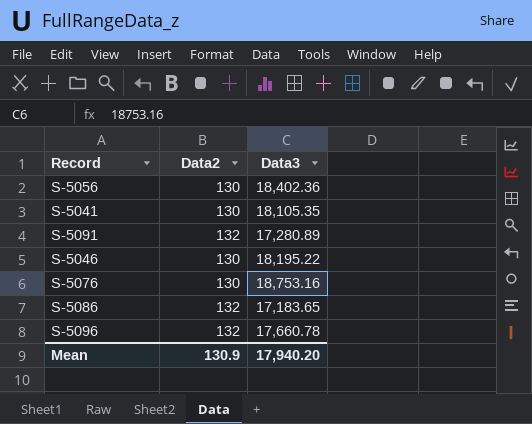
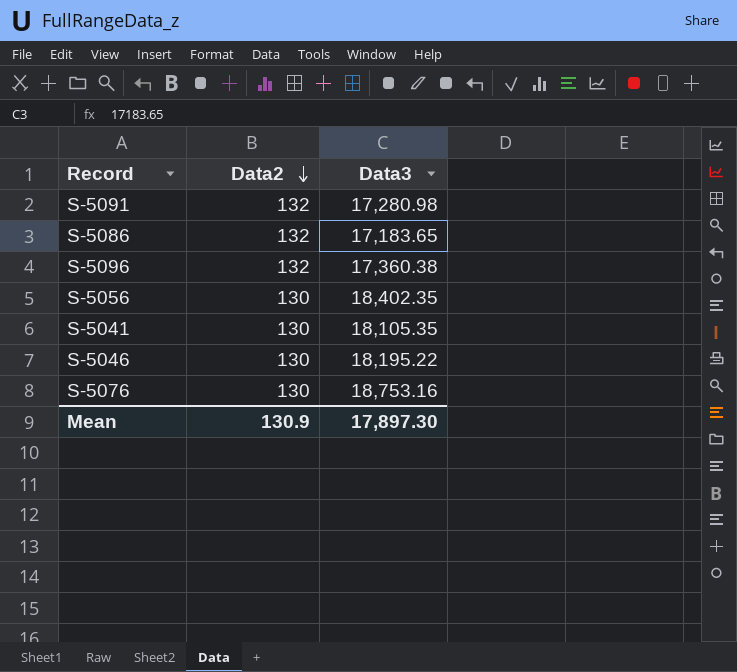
row order: none -> Data2 descending
S-5091 | Data3: 17,280.89 -> 17,280.98
S-5096 | Data3: 17,660.78 -> 17,360.38
S-5056 | Data3: 18,402.36 -> 18,402.35
Mean | Data3: 17,940.20 -> 17,897.30

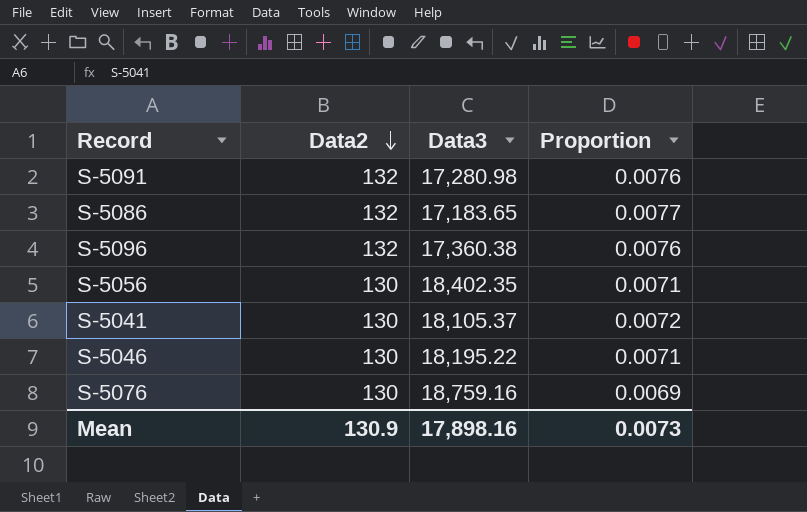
column Proportion | formula: none -> [Data2] / [Data3]
S-5041 | Data3: 18,105.35 -> 18,105.37
S-5076 | Data3: 18,753.16 -> 18,759.16
Mean | Data3: 17,897.30 -> 17,898.16

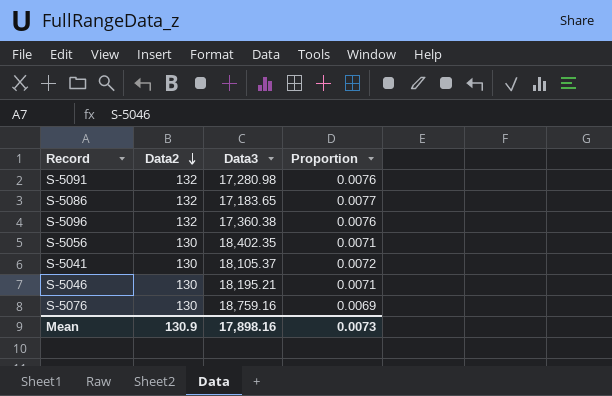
S-5046 | Data3: 18,195.22 -> 18,195.21

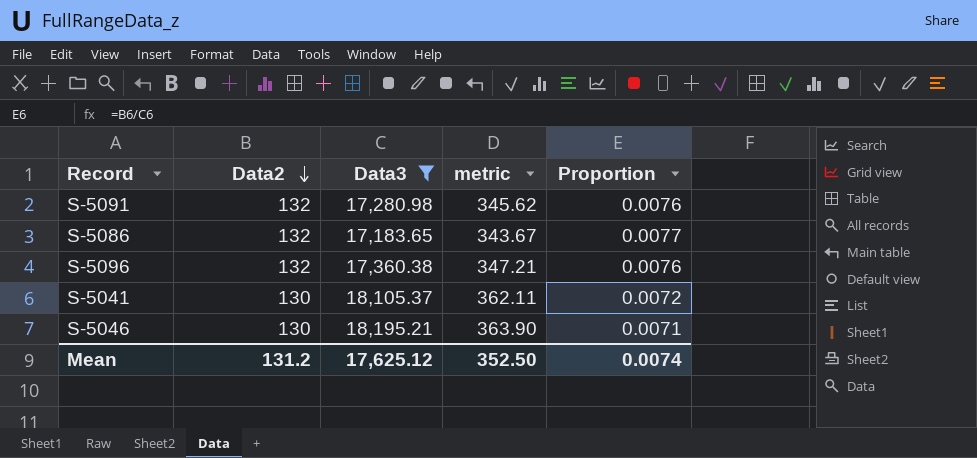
filter: none -> Data3 <= 18,195.21
column metric | formula: none -> [Data3] * 0.02
Mean | Data2: 130.9 -> 131.2
Mean | Data3: 17,898.16 -> 17,625.12
Mean | Proportion: 0.0073 -> 0.0074

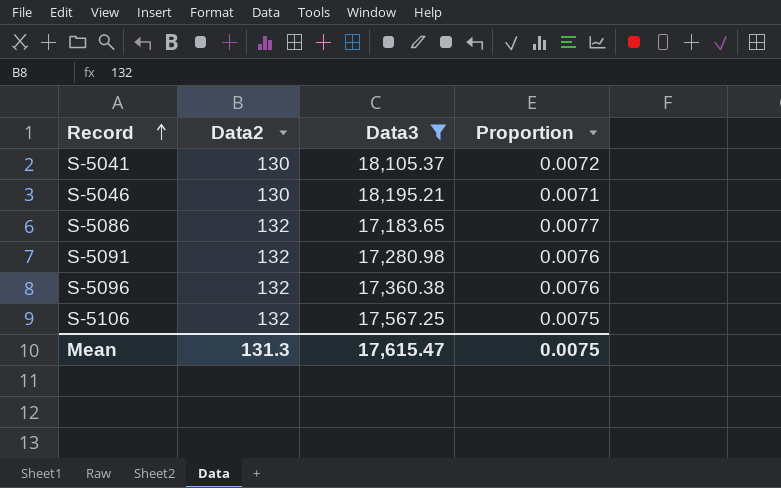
row order: Data2 descending -> Record ascending
column metric | formula: [Data3] * 0.02 -> none
row S-5106: none -> 132 | 17,567.25 | 0.0075
Mean | Data2: 131.2 -> 131.3
Mean | Data3: 17,625.12 -> 17,615.47
Mean | Proportion: 0.0074 -> 0.0075

